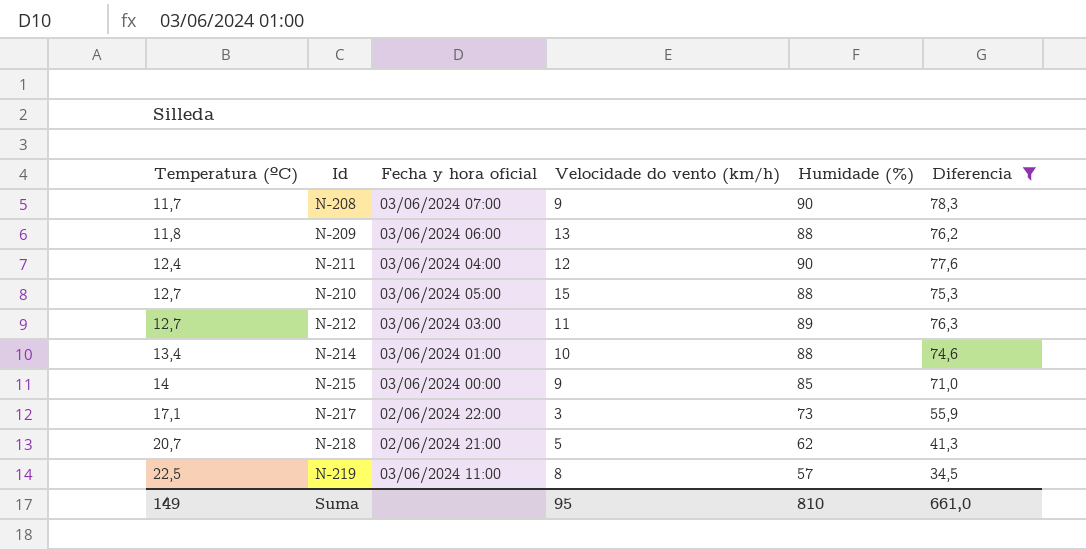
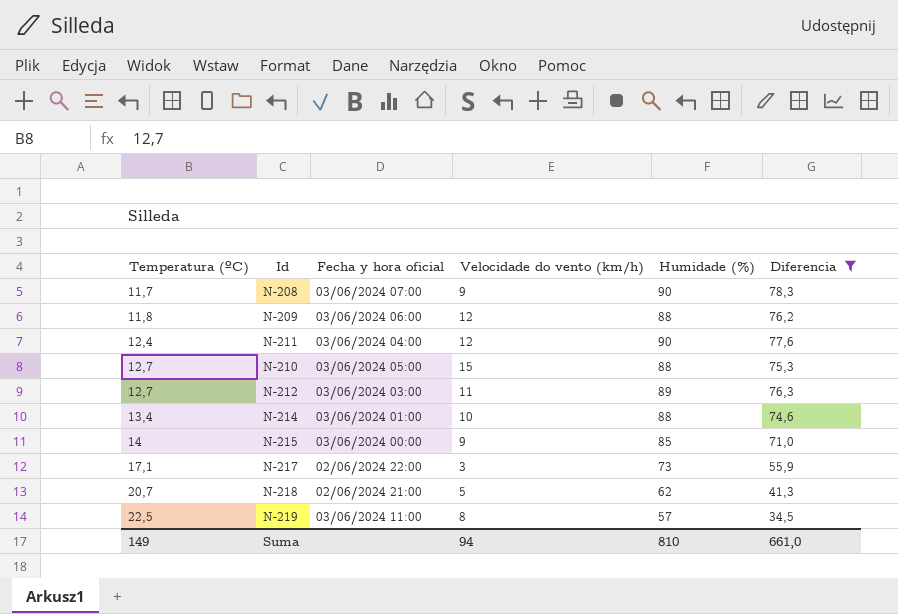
N-209 | Velocidade do vento (km/h): 13 -> 12
Suma | Velocidade do vento (km/h): 95 -> 94

